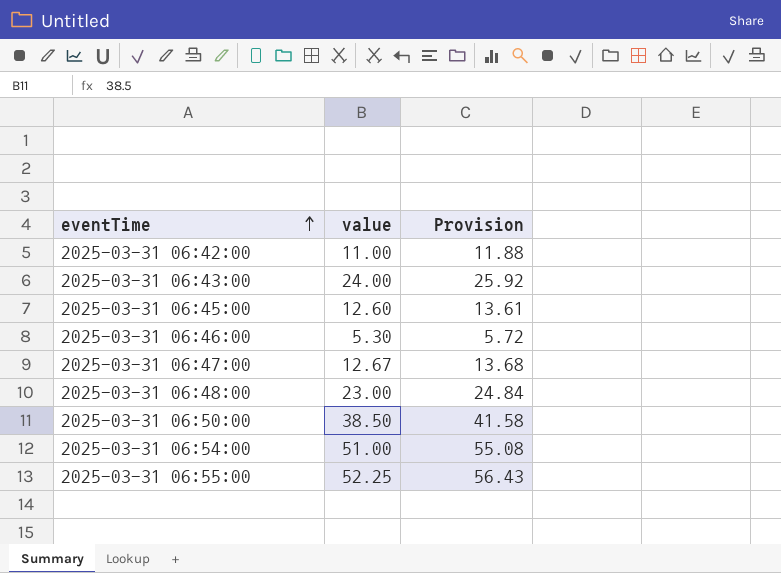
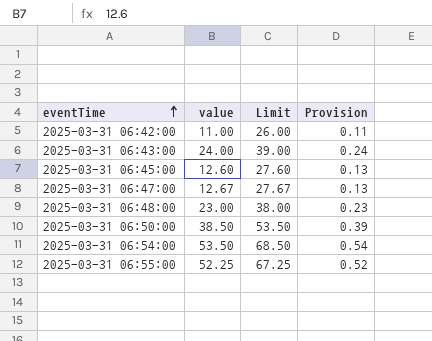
column Limit | formula: none -> [value] + 15
column Provision | formula: [value] * 1.08 -> [value] * 0.01
row 2025-03-31 06:46:00: 5.30 | 5.72 -> none
2025-03-31 06:54:00 | value: 51.00 -> 53.50

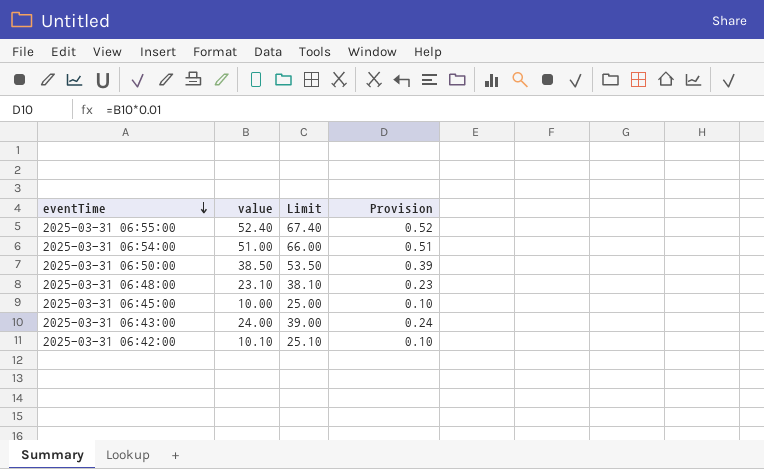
row order: eventTime ascending -> eventTime descending
row 2025-03-31 06:47:00: 12.67 | 27.67 | 0.13 -> none
2025-03-31 06:55:00 | value: 52.25 -> 52.40
2025-03-31 06:55:00 | Limit: 67.25 -> 67.40
2025-03-31 06:54:00 | value: 53.50 -> 51.00
2025-03-31 06:54:00 | Limit: 68.50 -> 66.00
2025-03-31 06:54:00 | Provision: 0.54 -> 0.51
2025-03-31 06:48:00 | value: 23.00 -> 23.10
2025-03-31 06:48:00 | Limit: 38.00 -> 38.10
2025-03-31 06:45:00 | value: 12.60 -> 10.00
2025-03-31 06:45:00 | Limit: 27.60 -> 25.00
2025-03-31 06:45:00 | Provision: 0.13 -> 0.10
2025-03-31 06:42:00 | value: 11.00 -> 10.10
2025-03-31 06:42:00 | Limit: 26.00 -> 25.10
2025-03-31 06:42:00 | Provision: 0.11 -> 0.10

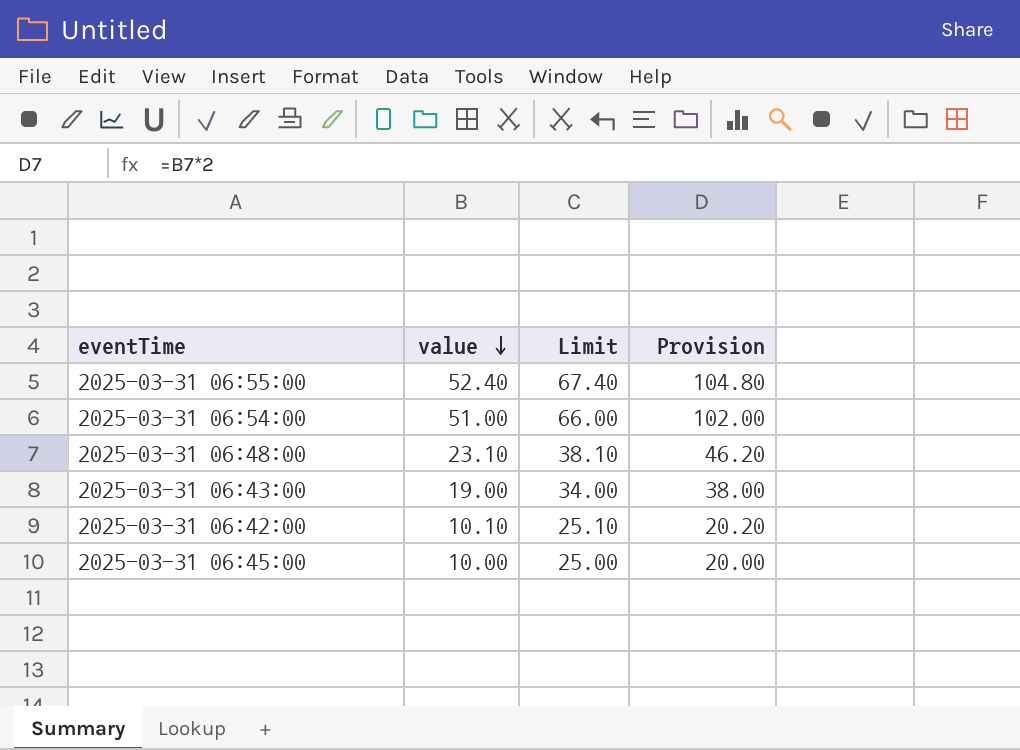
row order: eventTime descending -> value descending
column Provision | formula: [value] * 0.01 -> [value] * 2
row 2025-03-31 06:50:00: 38.50 | 53.50 | 0.39 -> none
2025-03-31 06:43:00 | value: 24.00 -> 19.00
2025-03-31 06:43:00 | Limit: 39.00 -> 34.00

